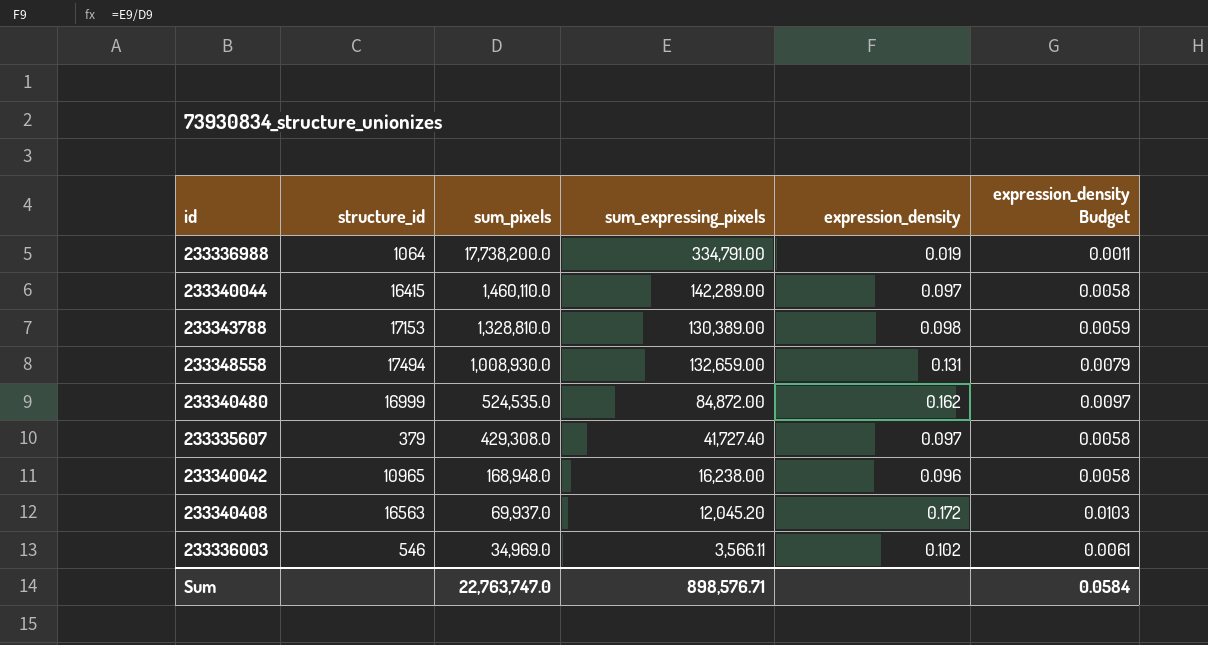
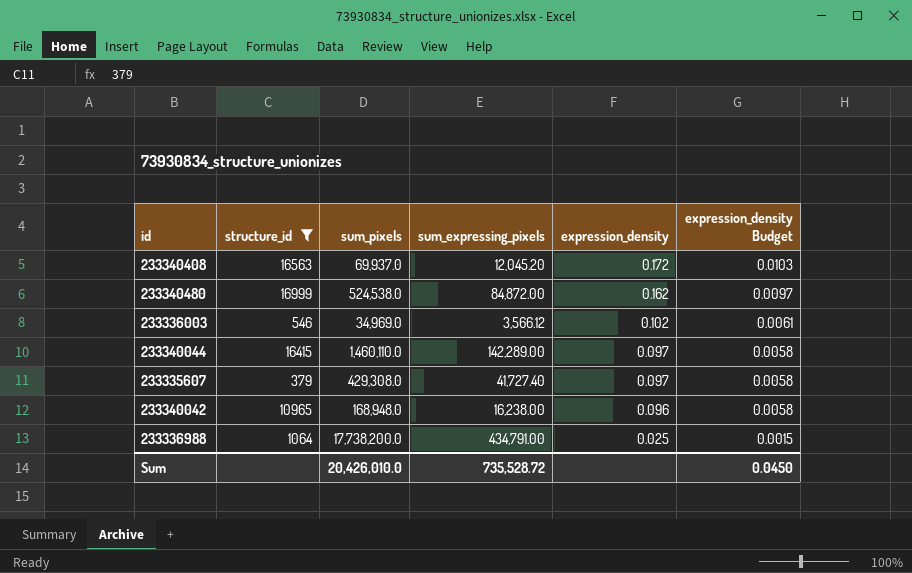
filter: none -> structure_id <= 16999
row order: sum_pixels descending -> expression_density descending
233340480 | sum_pixels: 524,535.0 -> 524,538.0
233336003 | sum_expressing_pixels: 3,566.11 -> 3,566.12
233336988 | sum_expressing_pixels: 334,791.00 -> 434,791.00
233336988 | expression_density: 0.019 -> 0.025
233336988 | expression_density Budget: 0.0011 -> 0.0015
Sum | sum_pixels: 22,763,747.0 -> 20,426,010.0
Sum | sum_expressing_pixels: 898,576.71 -> 735,528.72
Sum | expression_density Budget: 0.0584 -> 0.0450

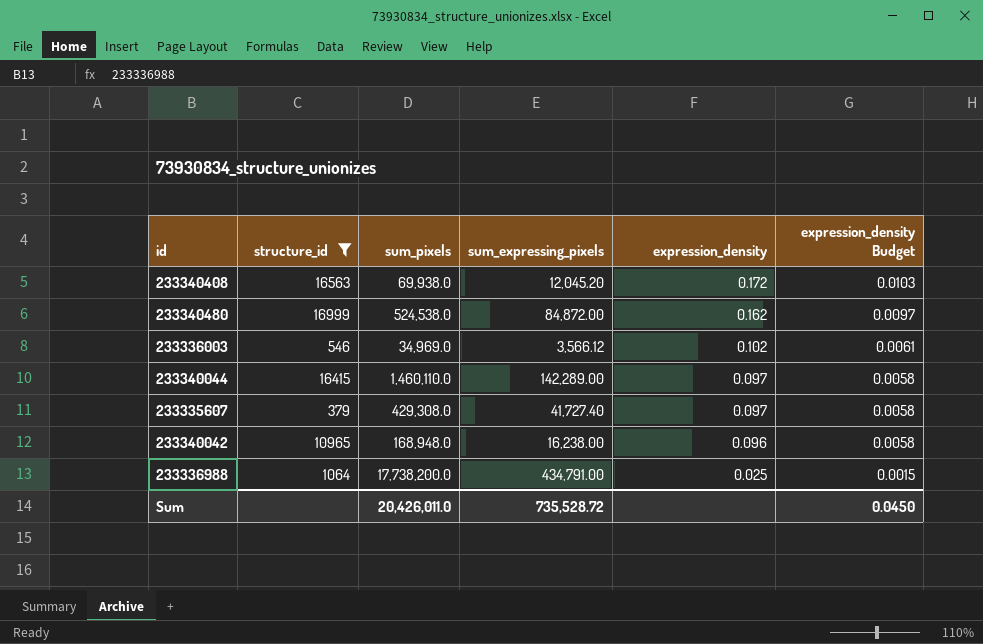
233340408 | sum_pixels: 69,937.0 -> 69,938.0
Sum | sum_pixels: 20,426,010.0 -> 20,426,011.0

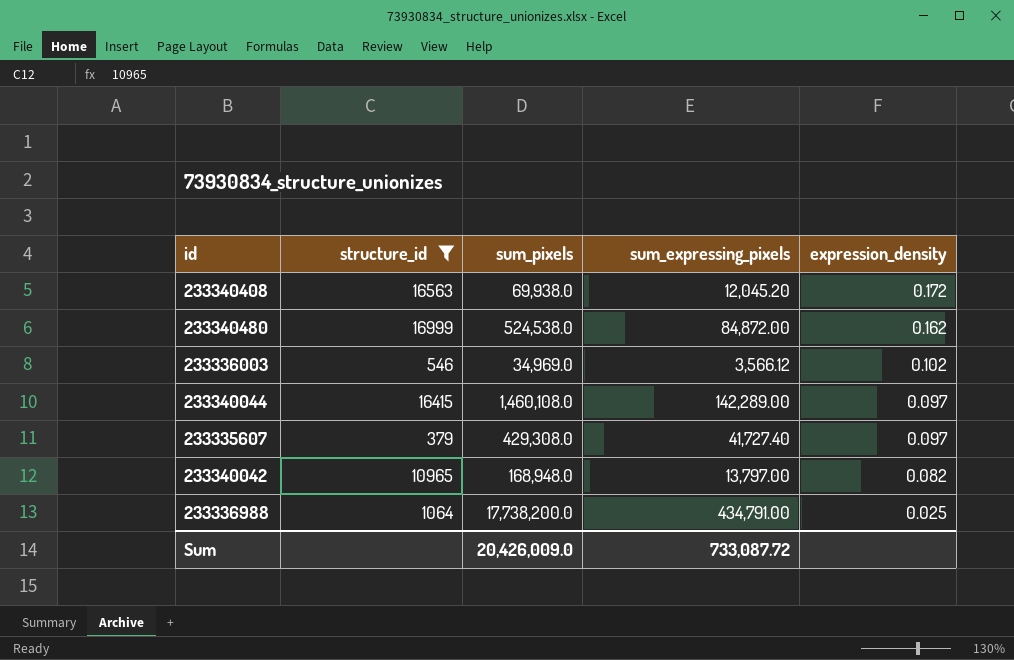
column expression_density Budget | formula: [expression_density] * 0.06 -> none
233340044 | sum_pixels: 1,460,110.0 -> 1,460,108.0
233340042 | sum_expressing_pixels: 16,238.00 -> 13,797.00
233340042 | expression_density: 0.096 -> 0.082
Sum | sum_pixels: 20,426,011.0 -> 20,426,009.0
Sum | sum_expressing_pixels: 735,528.72 -> 733,087.72

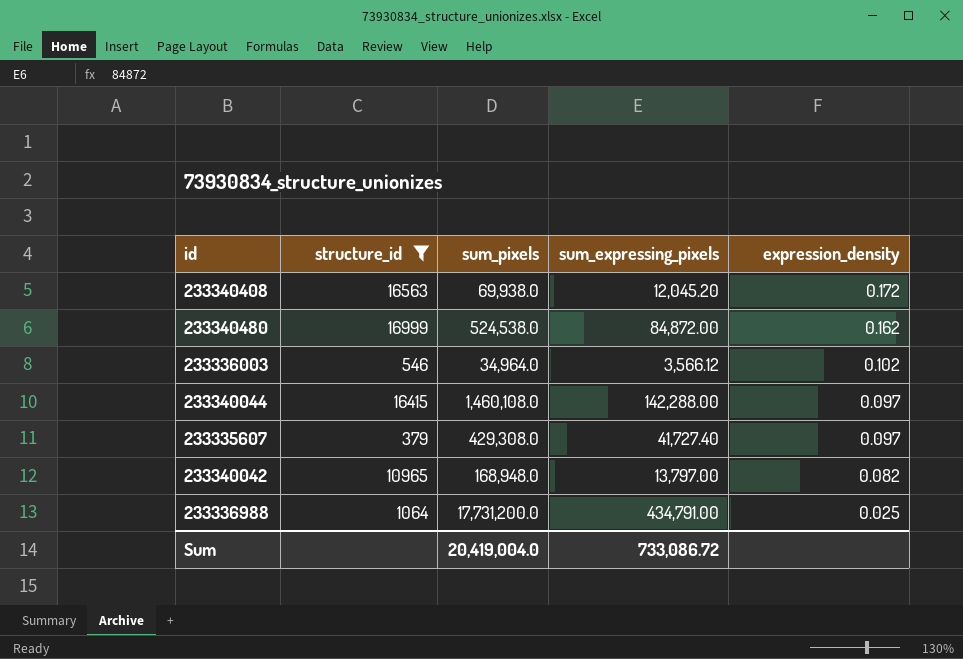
233336003 | sum_pixels: 34,969.0 -> 34,964.0
233340044 | sum_expressing_pixels: 142,289.00 -> 142,288.00
233336988 | sum_pixels: 17,738,200.0 -> 17,731,200.0
Sum | sum_pixels: 20,426,009.0 -> 20,419,004.0
Sum | sum_expressing_pixels: 733,087.72 -> 733,086.72

